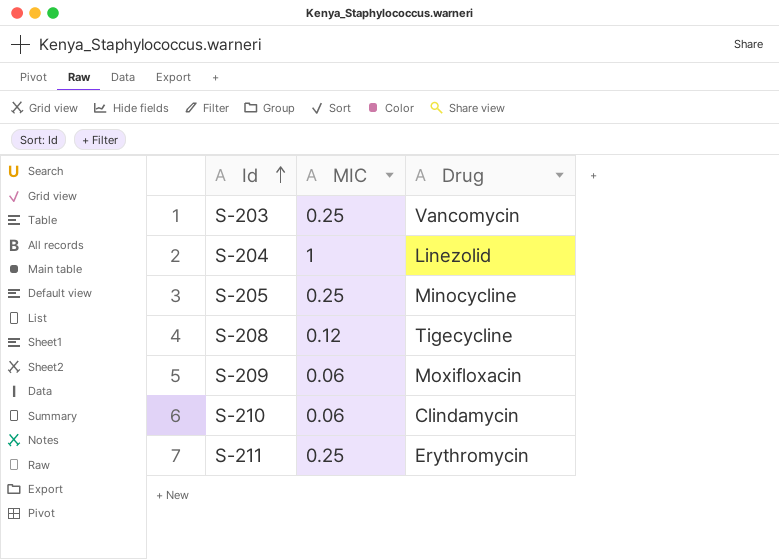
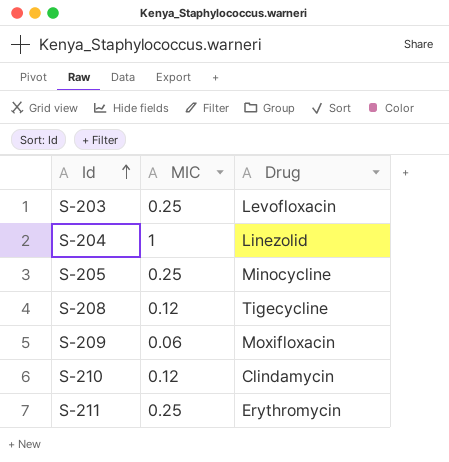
S-203 | Drug: Vancomycin -> Levofloxacin
S-210 | MIC: 0.06 -> 0.12

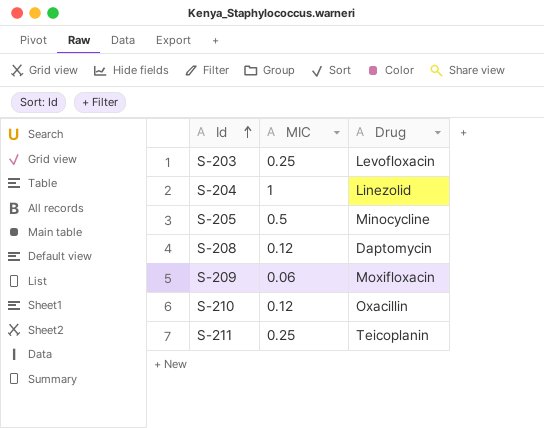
S-205 | MIC: 0.25 -> 0.5
S-208 | Drug: Tigecycline -> Daptomycin
S-210 | Drug: Clindamycin -> Oxacillin
S-211 | Drug: Erythromycin -> Teicoplanin

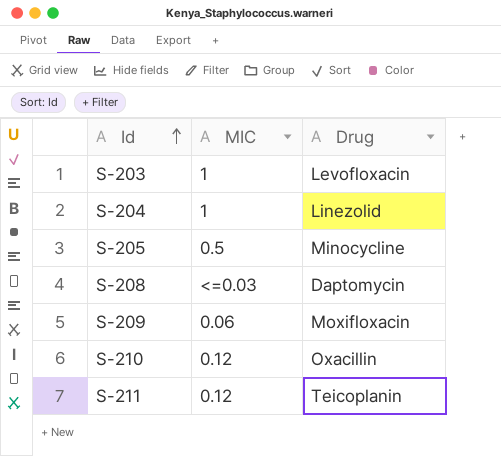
S-203 | MIC: 0.25 -> 1
S-208 | MIC: 0.12 -> <=0.03
S-211 | MIC: 0.25 -> 0.12

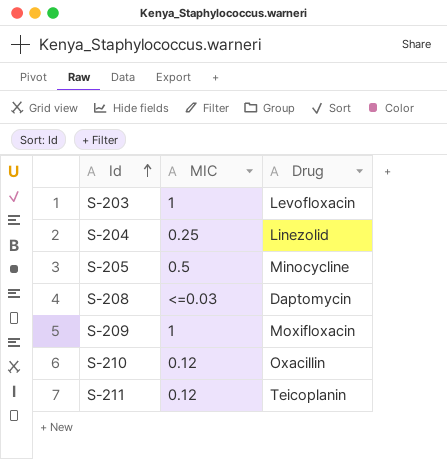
S-204 | MIC: 1 -> 0.25
S-209 | MIC: 0.06 -> 1

